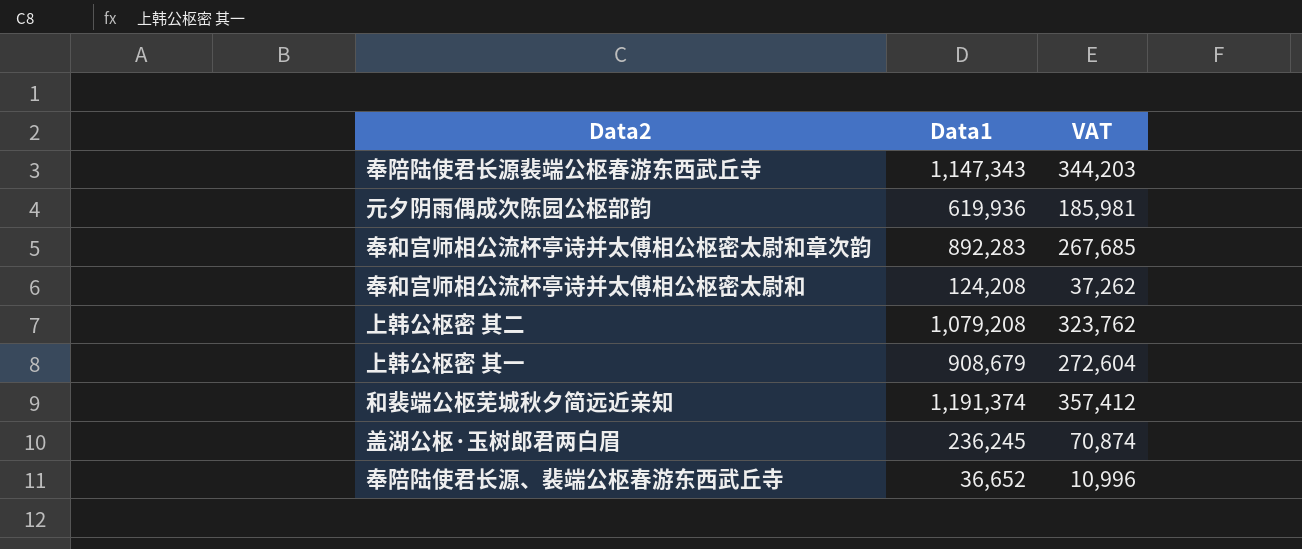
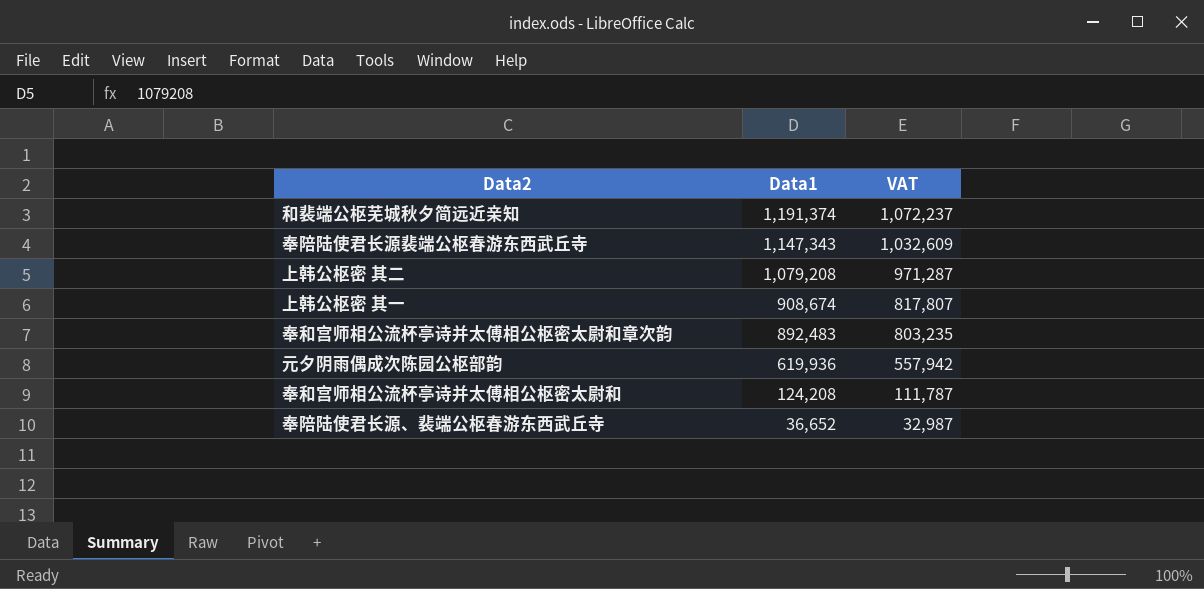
row order: none -> Data1 descending
column VAT | formula: [Data1] * 0.3 -> [Data1] * 0.9
row 盖湖公枢·玉树郎君两白眉: 236,245 | 70,874 -> none
上韩公枢密 其一 | Data1: 908,679 -> 908,674
奉和宫师相公流杯亭诗并太傅相公枢密太尉和章次韵 | Data1: 892,283 -> 892,483

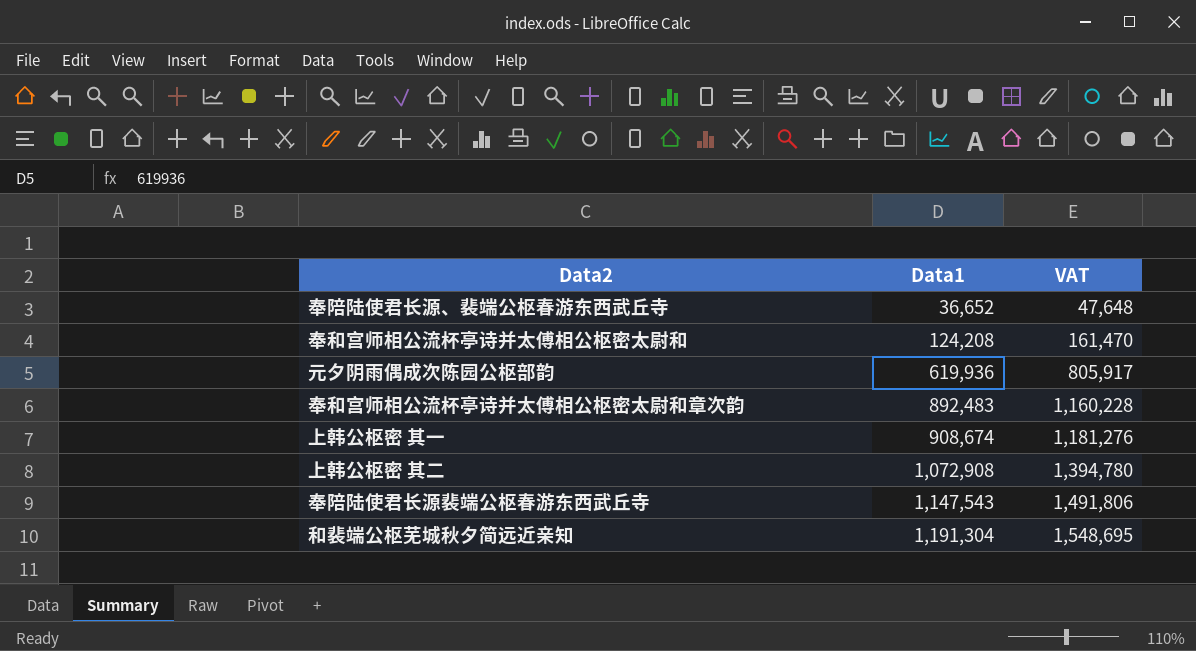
row order: Data1 descending -> Data1 ascending
column VAT | formula: [Data1] * 0.9 -> [Data1] * 1.3
上韩公枢密 其二 | Data1: 1,079,208 -> 1,072,908
奉陪陆使君长源裴端公枢春游东西武丘寺 | Data1: 1,147,343 -> 1,147,543
和裴端公枢芜城秋夕简远近亲知 | Data1: 1,191,374 -> 1,191,304

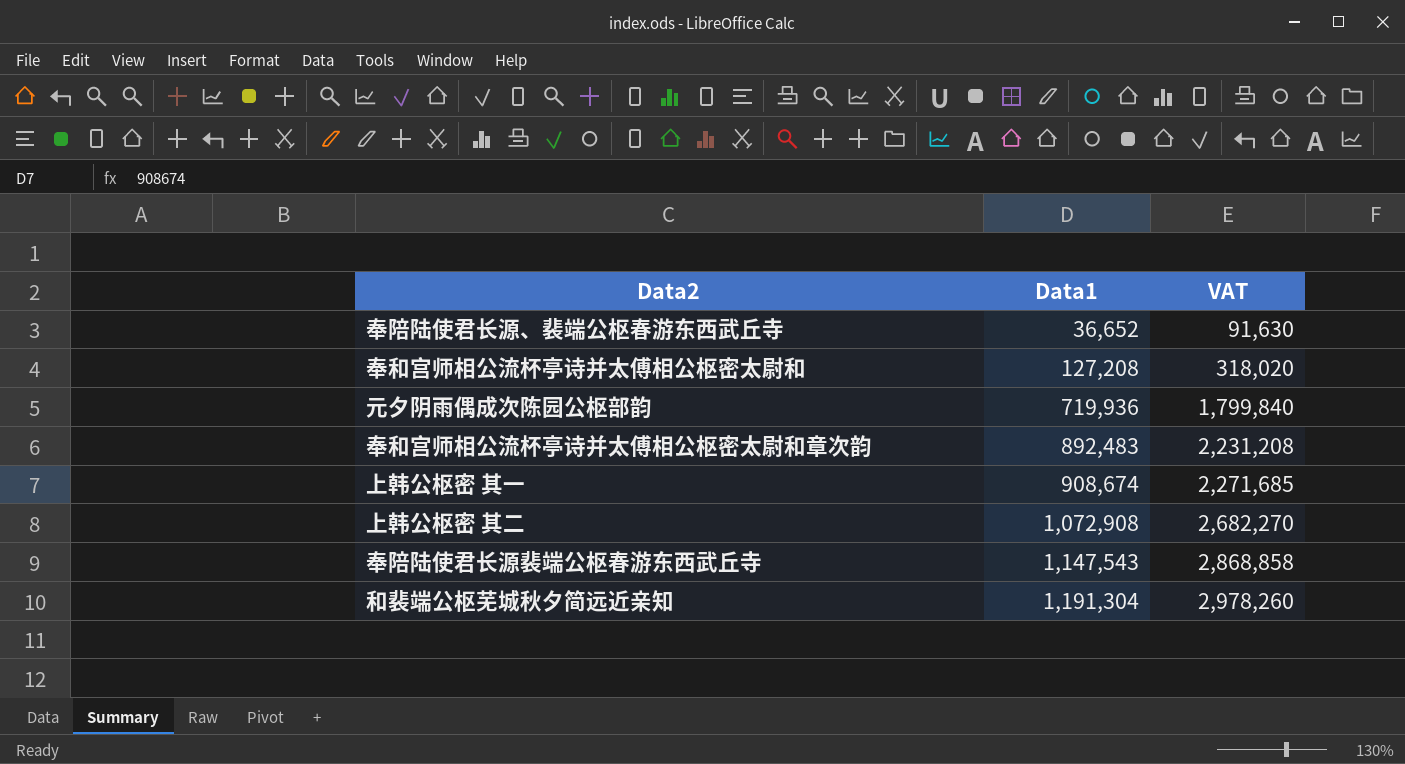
column VAT | formula: [Data1] * 1.3 -> [Data1] * 2.5
奉和宫师相公流杯亭诗并太傅相公枢密太尉和 | Data1: 124,208 -> 127,208
元夕阴雨偶成次陈园公枢部韵 | Data1: 619,936 -> 719,936

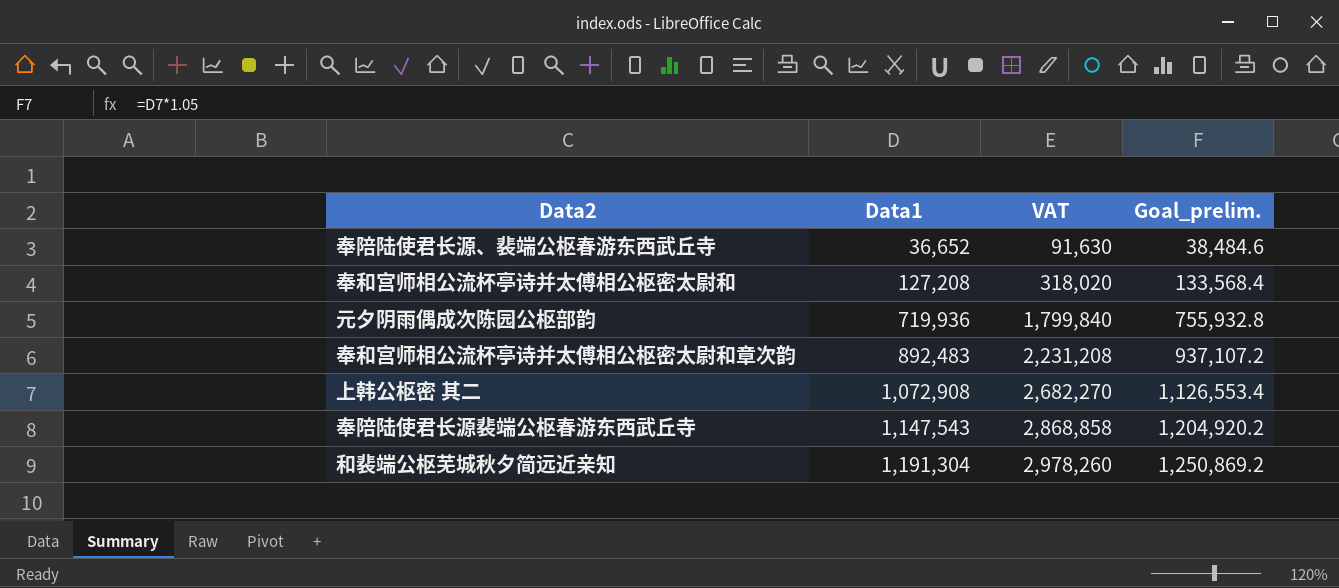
column Goal_prelim. | formula: none -> [Data1] * 1.05
row 上韩公枢密 其一: 908,674 | 2,271,685 -> none

